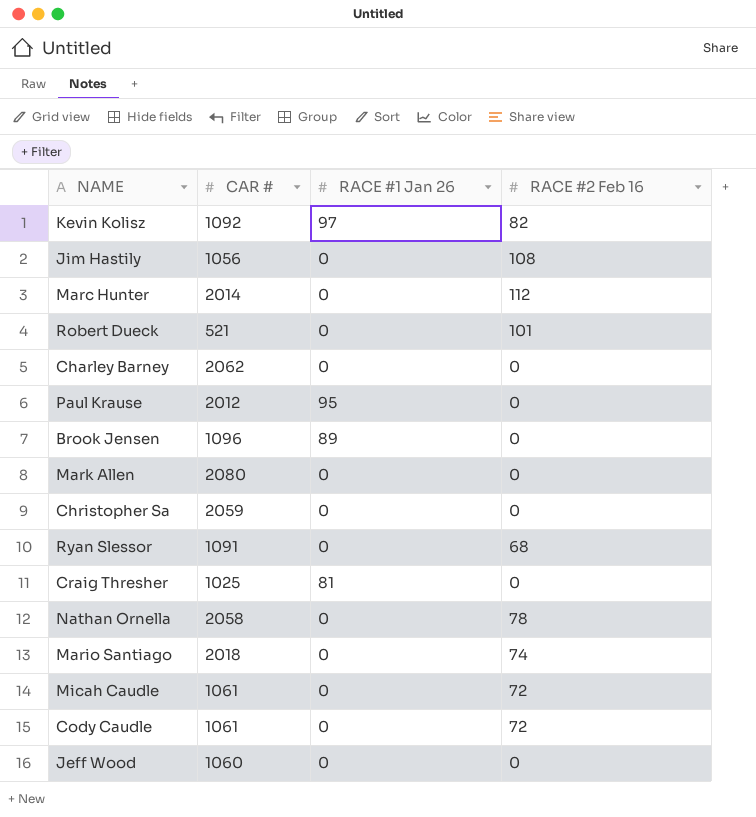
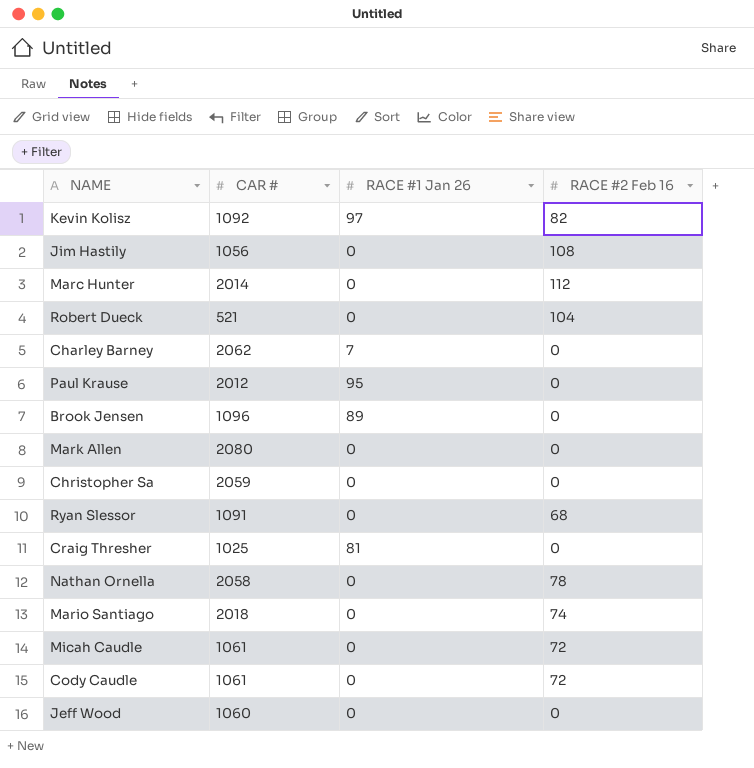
Robert Dueck | RACE #2 Feb 16: 101 -> 104
Charley Barney | RACE #1 Jan 26: 0 -> 7

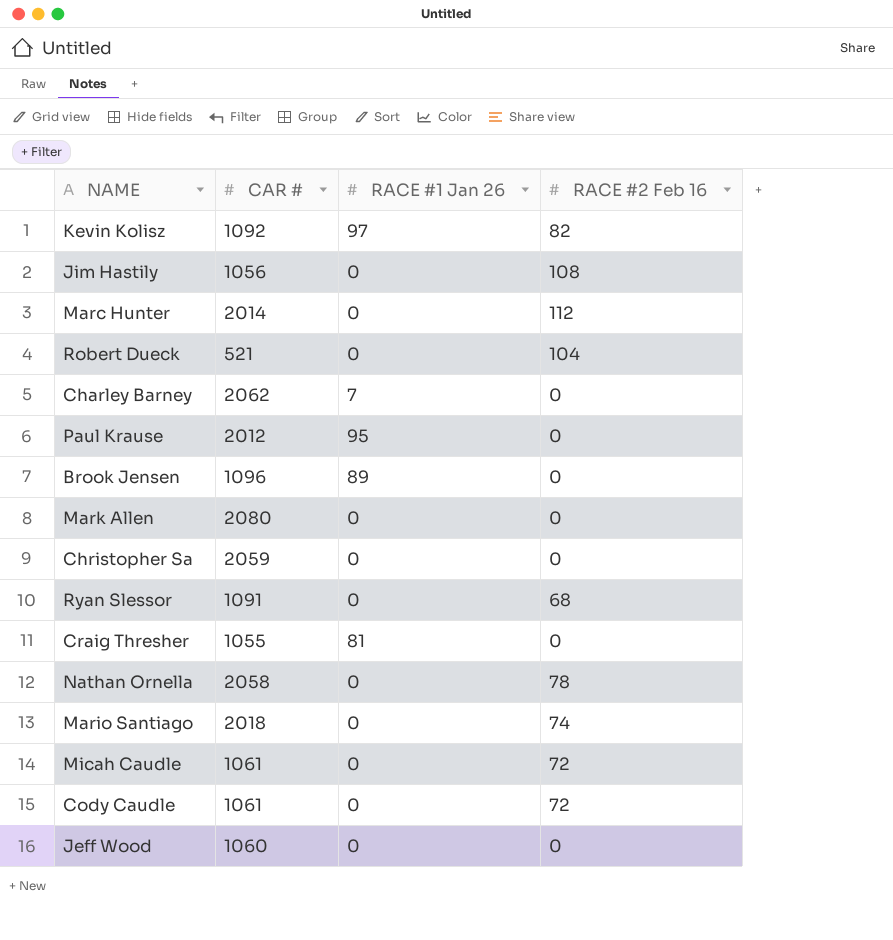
Craig Thresher | CAR #: 1025 -> 1055

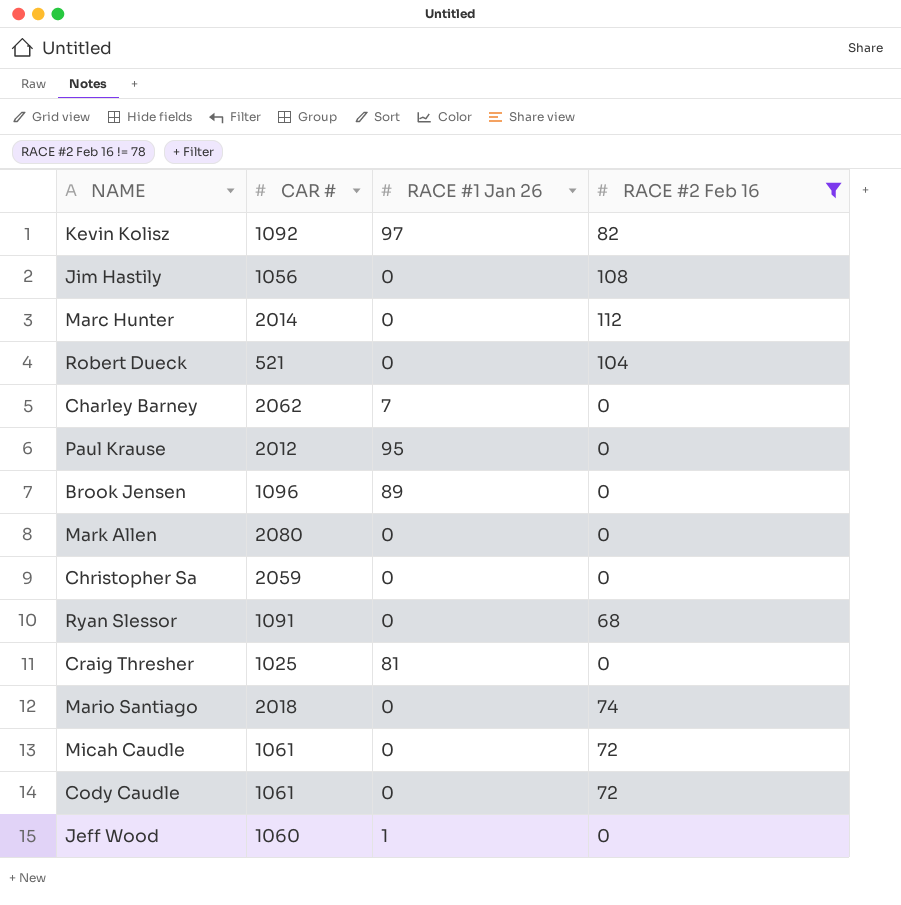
filter: none -> RACE #2 Feb 16 != 78
Craig Thresher | CAR #: 1055 -> 1025
Jeff Wood | RACE #1 Jan 26: 0 -> 1

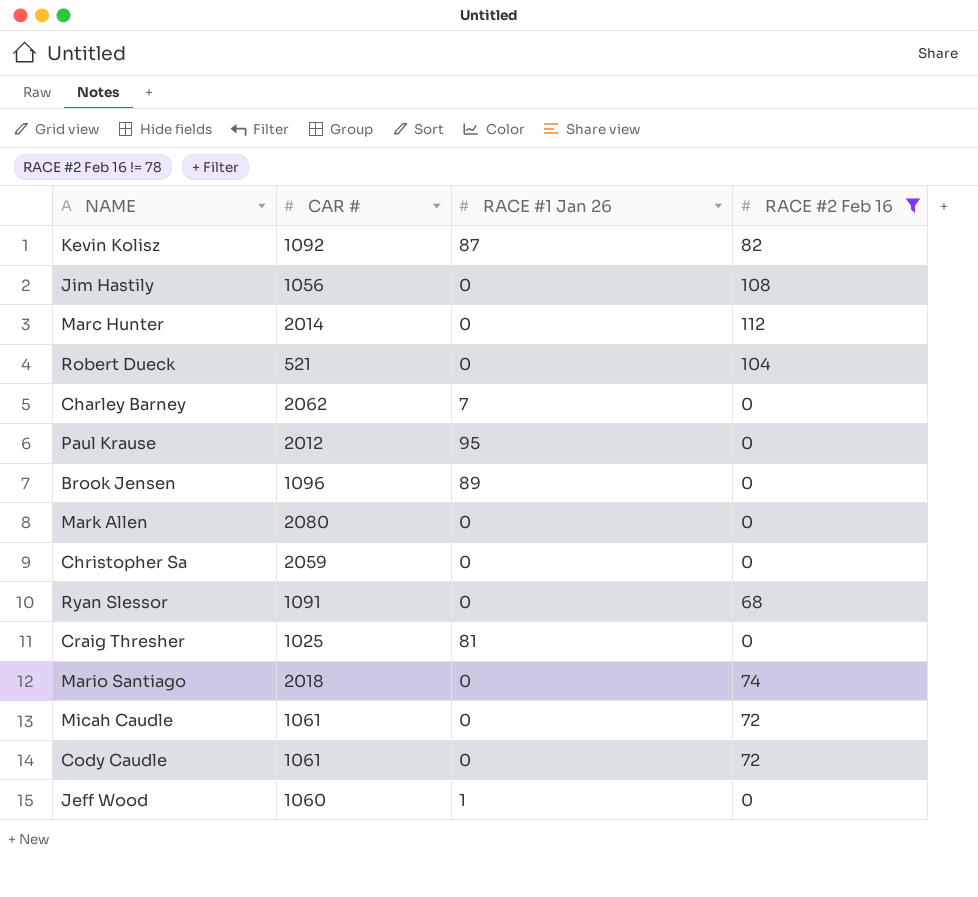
Kevin Kolisz | RACE #1 Jan 26: 97 -> 87

